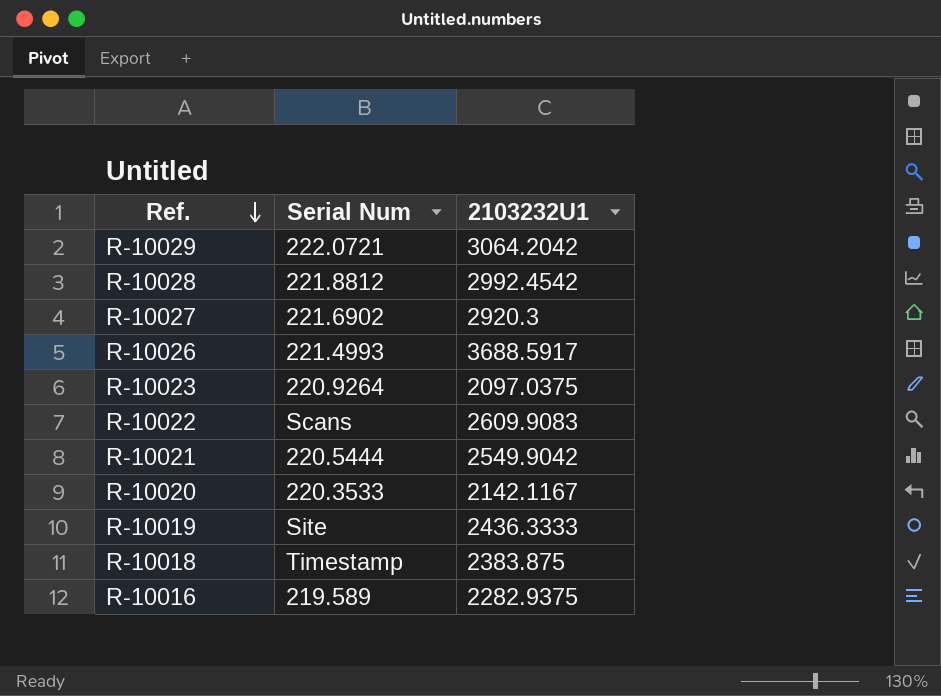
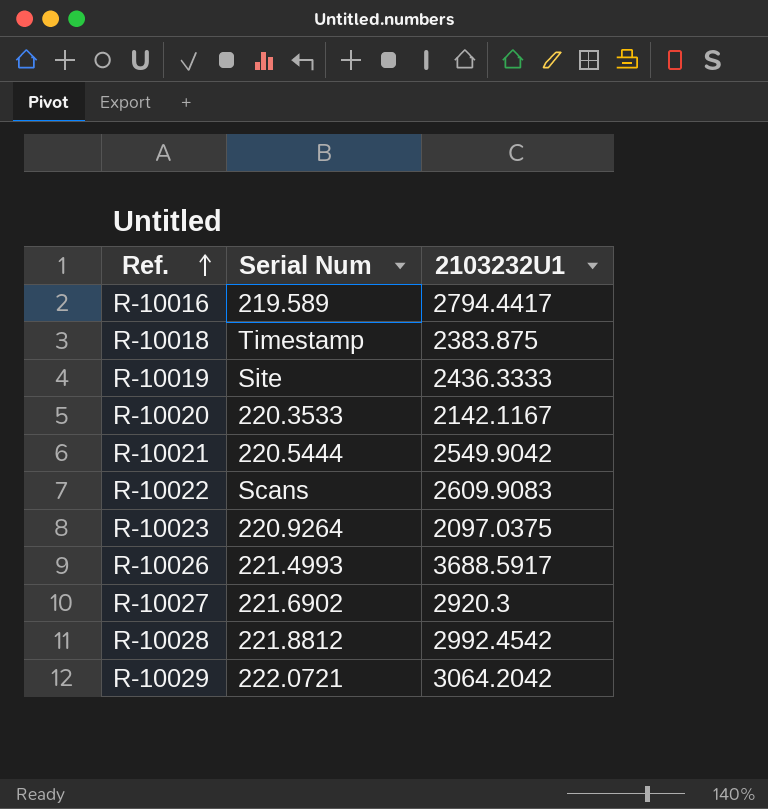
row order: Ref. descending -> Ref. ascending
R-10016 | 2103232U1: 2282.9375 -> 2794.4417

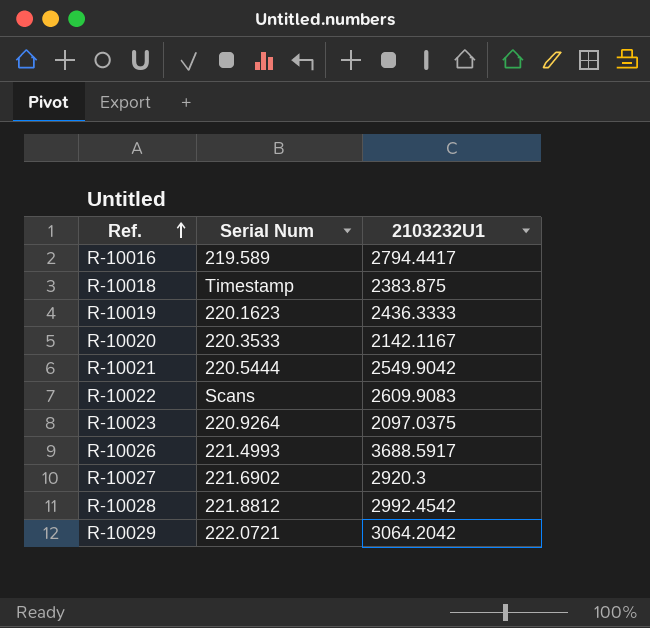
R-10019 | Serial Num: Site -> 220.1623

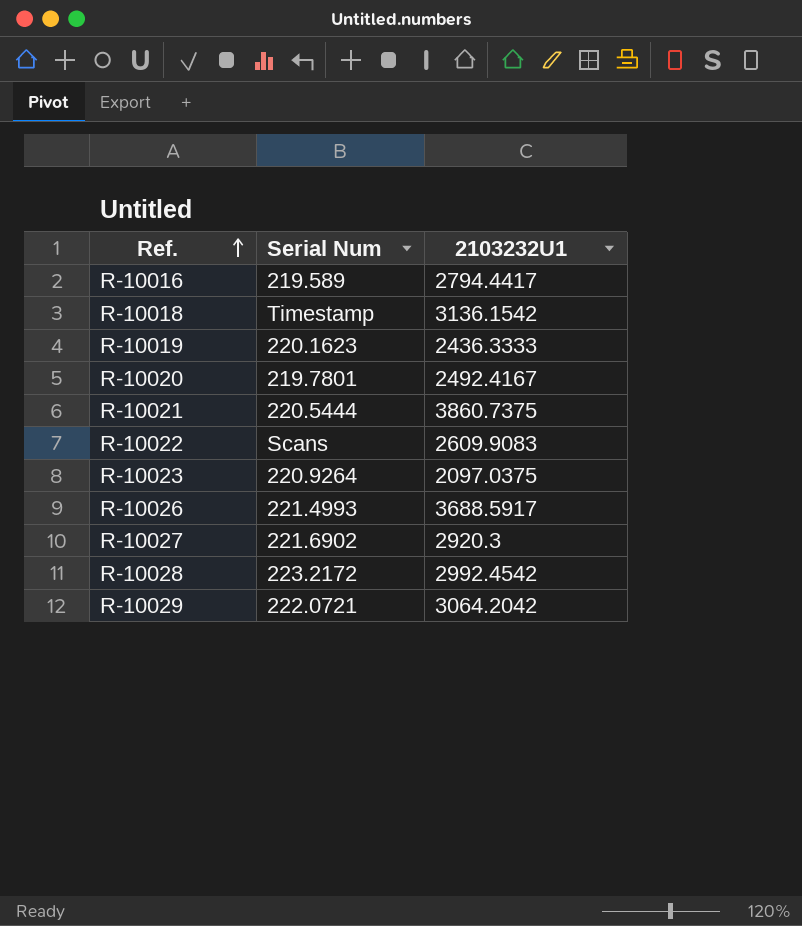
R-10018 | 2103232U1: 2383.875 -> 3136.1542
R-10020 | Serial Num: 220.3533 -> 219.7801
R-10020 | 2103232U1: 2142.1167 -> 2492.4167
R-10021 | 2103232U1: 2549.9042 -> 3860.7375
R-10028 | Serial Num: 221.8812 -> 223.2172

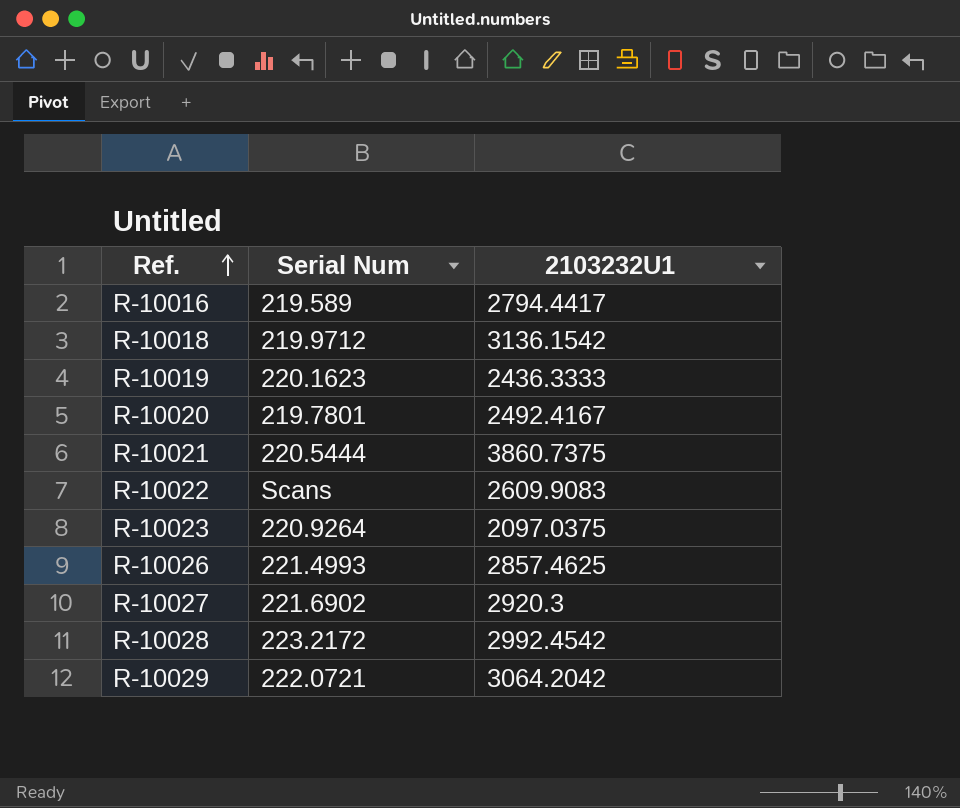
R-10018 | Serial Num: Timestamp -> 219.9712
R-10026 | 2103232U1: 3688.5917 -> 2857.4625

